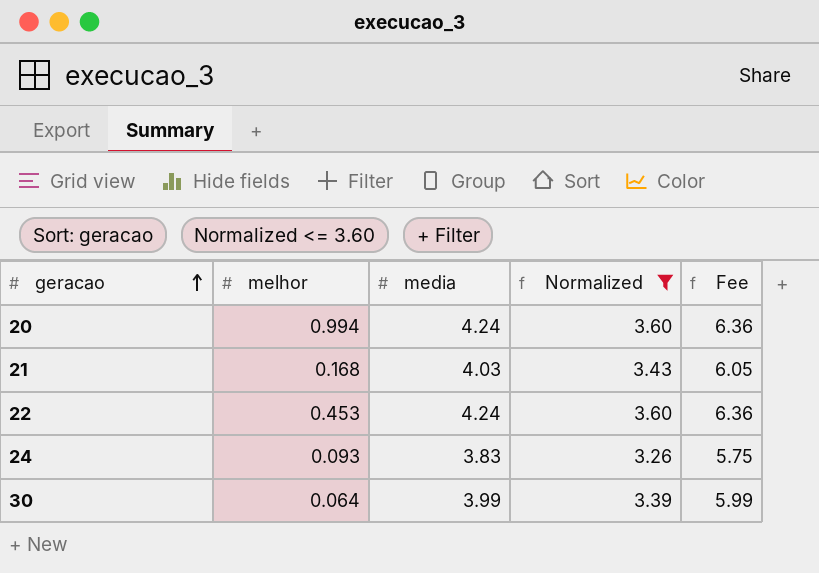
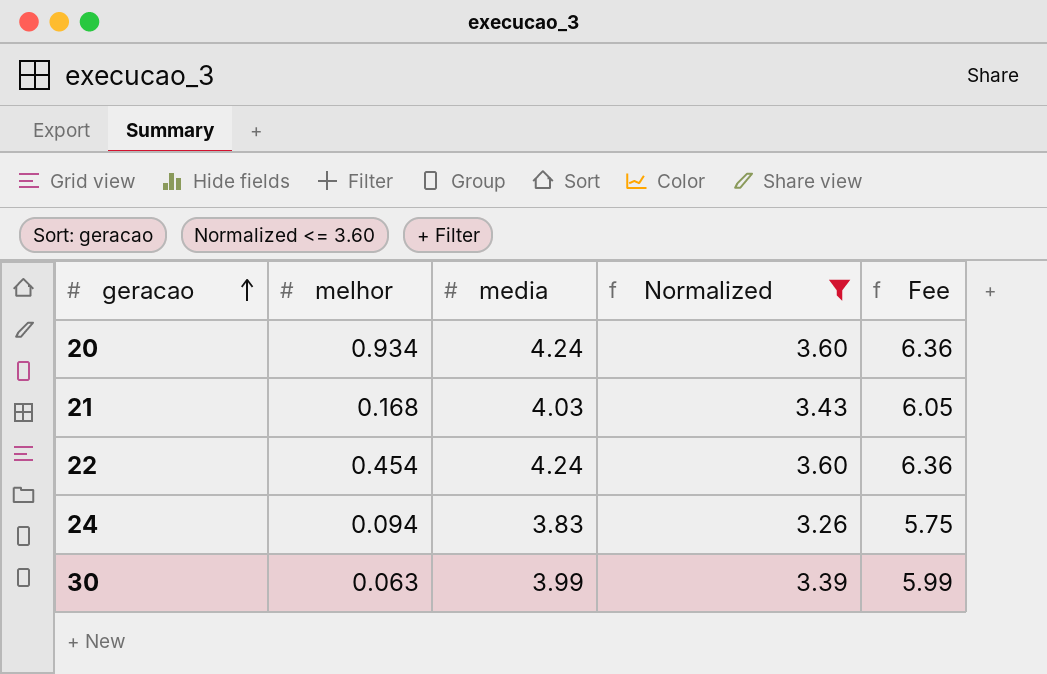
20 | melhor: 0.994 -> 0.934
22 | melhor: 0.453 -> 0.454
24 | melhor: 0.093 -> 0.094
30 | melhor: 0.064 -> 0.063

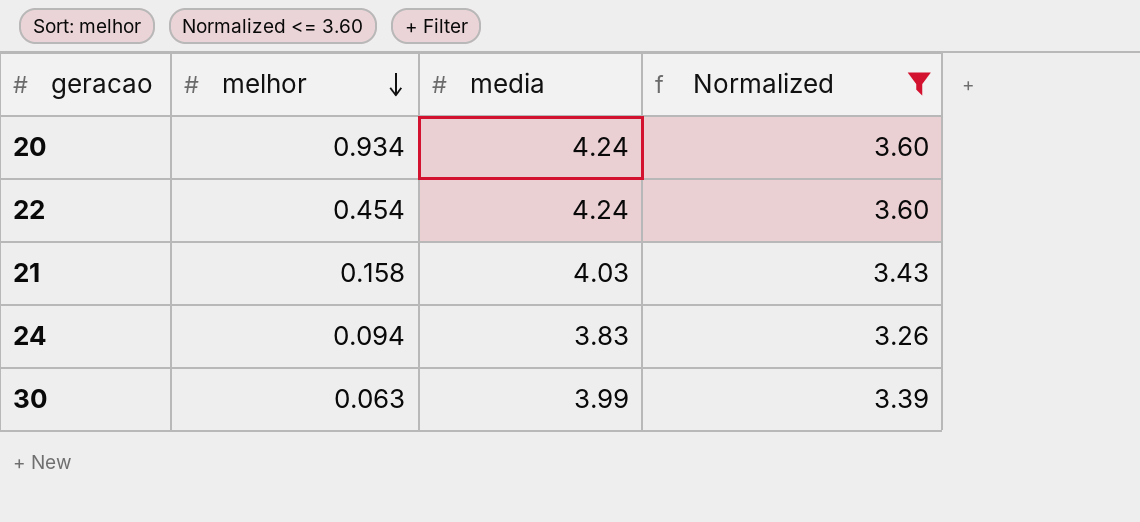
row order: geracao ascending -> melhor descending
column Fee | formula: [media] * 1.5 -> none
21 | melhor: 0.168 -> 0.158

